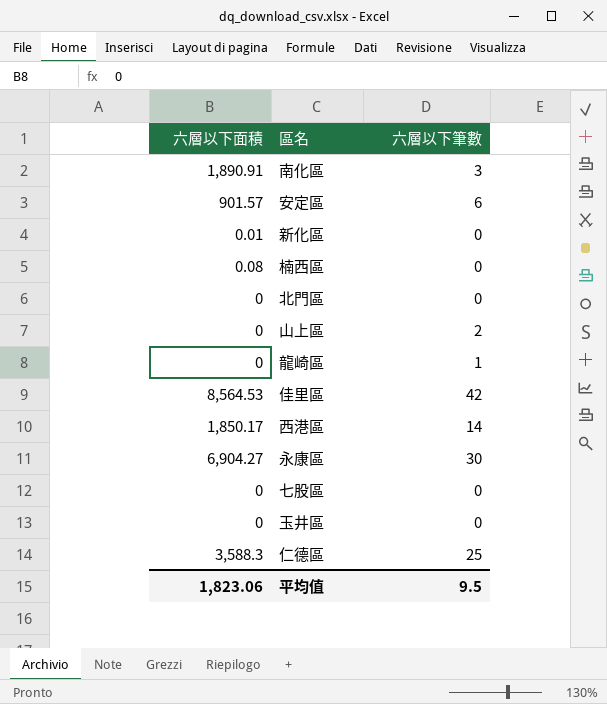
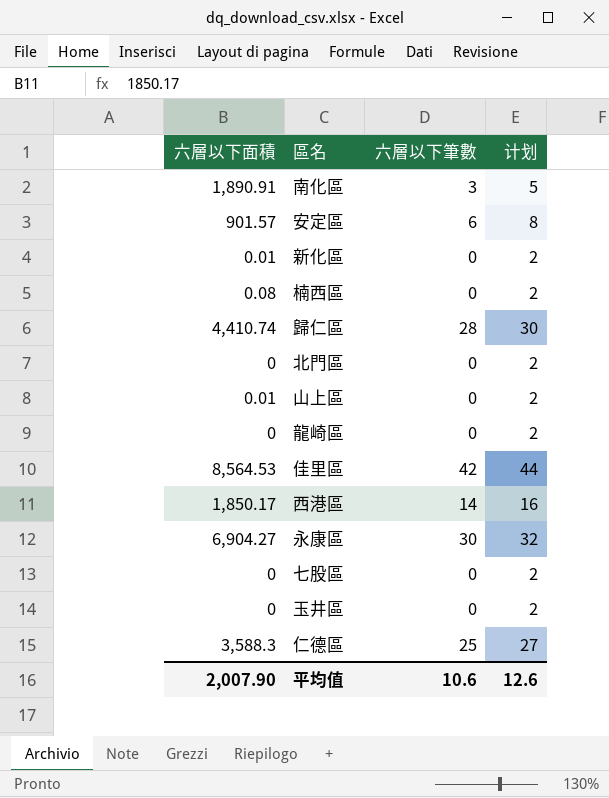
column 计划 | formula: none -> [六層以下筆數] + 2
row 歸仁區: none -> 4,410.74 | 28 | 30
山上區 | 六層以下面積: 0 -> 0.01
山上區 | 六層以下筆數: 2 -> 0
龍崎區 | 六層以下筆數: 1 -> 0
平均值 | 六層以下面積: 1,823.06 -> 2,007.90
平均值 | 六層以下筆數: 9.5 -> 10.6

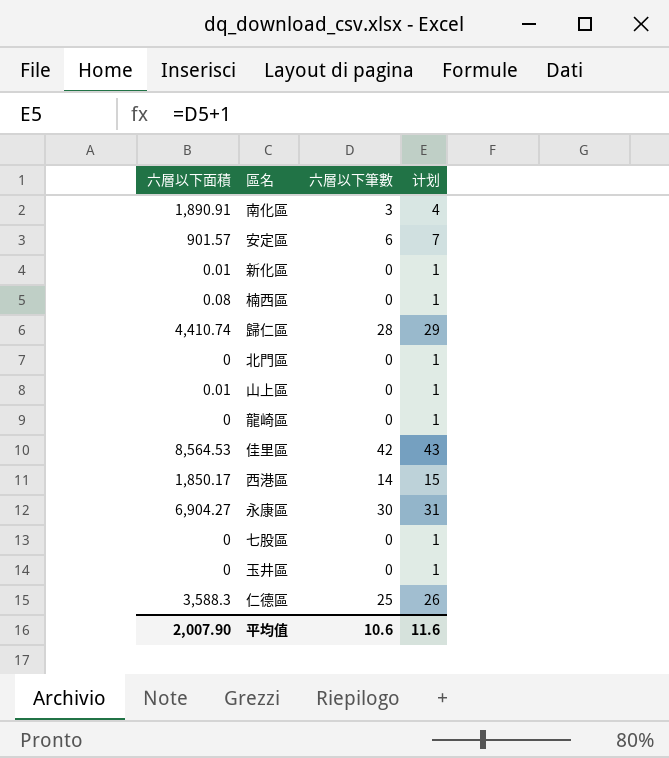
column 计划 | formula: [六層以下筆數] + 2 -> [六層以下筆數] + 1
平均值 | 计划: 12.6 -> 11.6

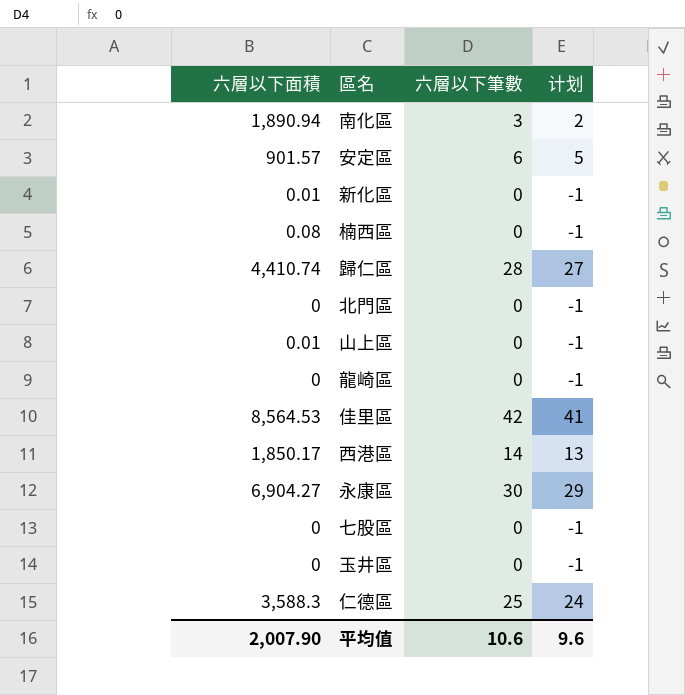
column 计划 | formula: [六層以下筆數] + 1 -> [六層以下筆數] - 1
南化區 | 六層以下面積: 1,890.91 -> 1,890.94
平均值 | 计划: 11.6 -> 9.6

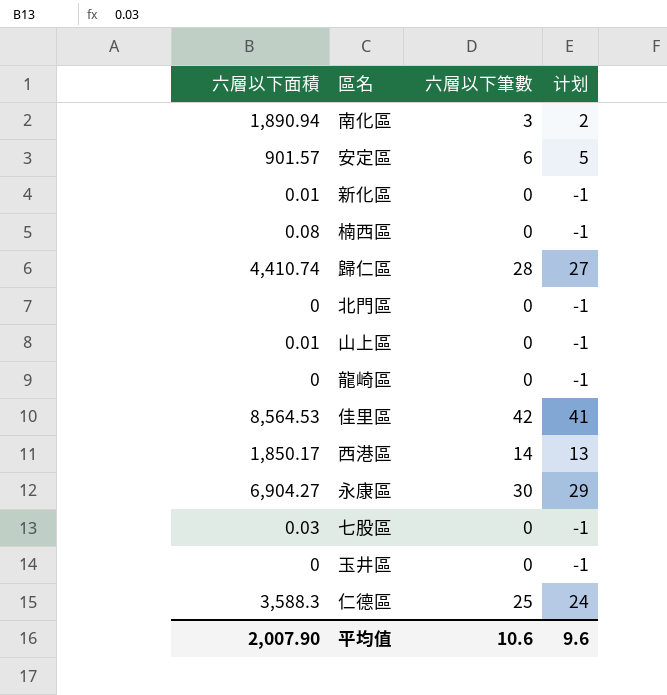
七股區 | 六層以下面積: 0 -> 0.03

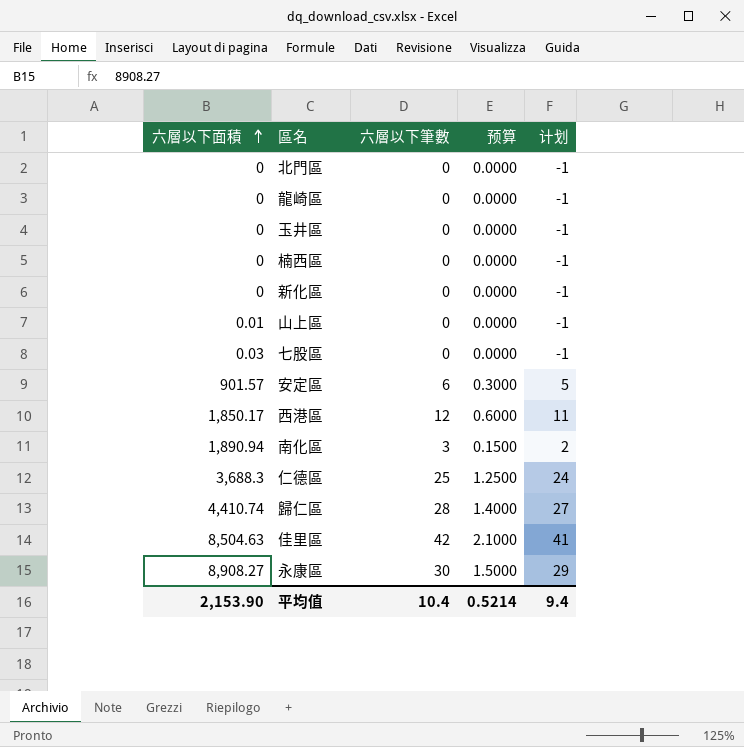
row order: none -> 六層以下面積 ascending
column 预算 | formula: none -> [六層以下筆數] * 0.05
楠西區 | 六層以下面積: 0.08 -> 0
新化區 | 六層以下面積: 0.01 -> 0
西港區 | 六層以下筆數: 14 -> 12
西港區 | 计划: 13 -> 11
仁德區 | 六層以下面積: 3,588.3 -> 3,688.3
佳里區 | 六層以下面積: 8,564.53 -> 8,504.63
永康區 | 六層以下面積: 6,904.27 -> 8,908.27
平均值 | 六層以下面積: 2,007.90 -> 2,153.90
平均值 | 六層以下筆數: 10.6 -> 10.4
平均值 | 计划: 9.6 -> 9.4

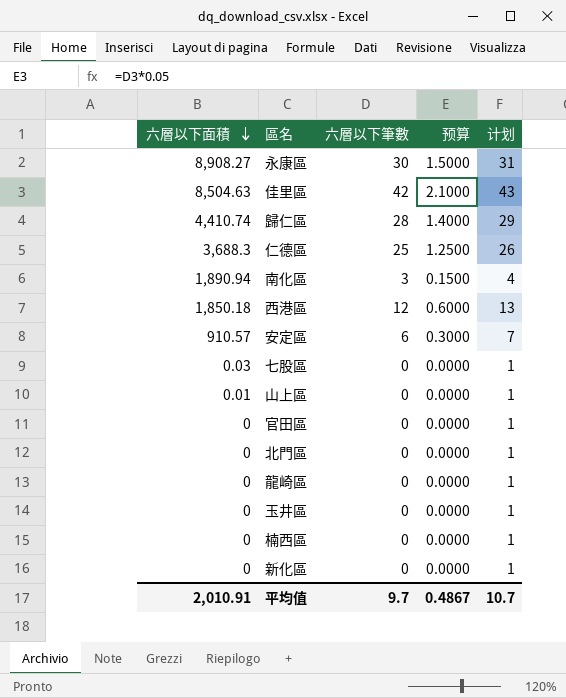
row order: 六層以下面積 ascending -> 六層以下面積 descending
column 计划 | formula: [六層以下筆數] - 1 -> [六層以下筆數] + 1
西港區 | 六層以下面積: 1,850.17 -> 1,850.18
安定區 | 六層以下面積: 901.57 -> 910.57
row 官田區: none -> 0 | 0 | 0.0000 | 1
平均值 | 六層以下面積: 2,153.90 -> 2,010.91
平均值 | 六層以下筆數: 10.4 -> 9.7
平均值 | 预算: 0.5214 -> 0.4867
平均值 | 计划: 9.4 -> 10.7

